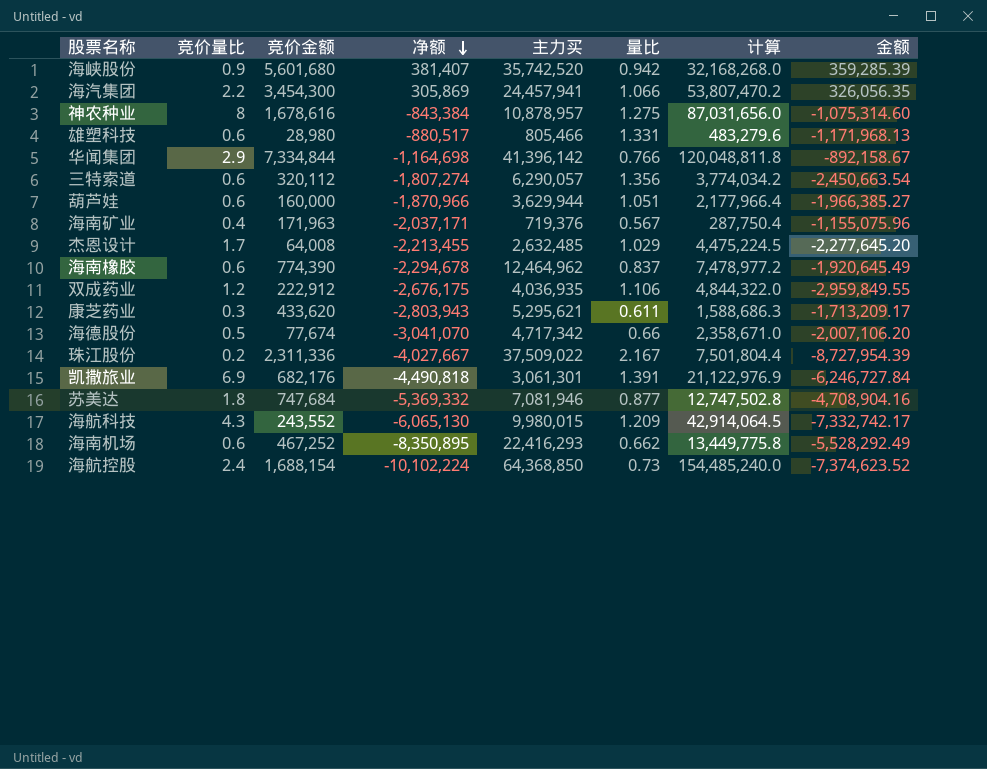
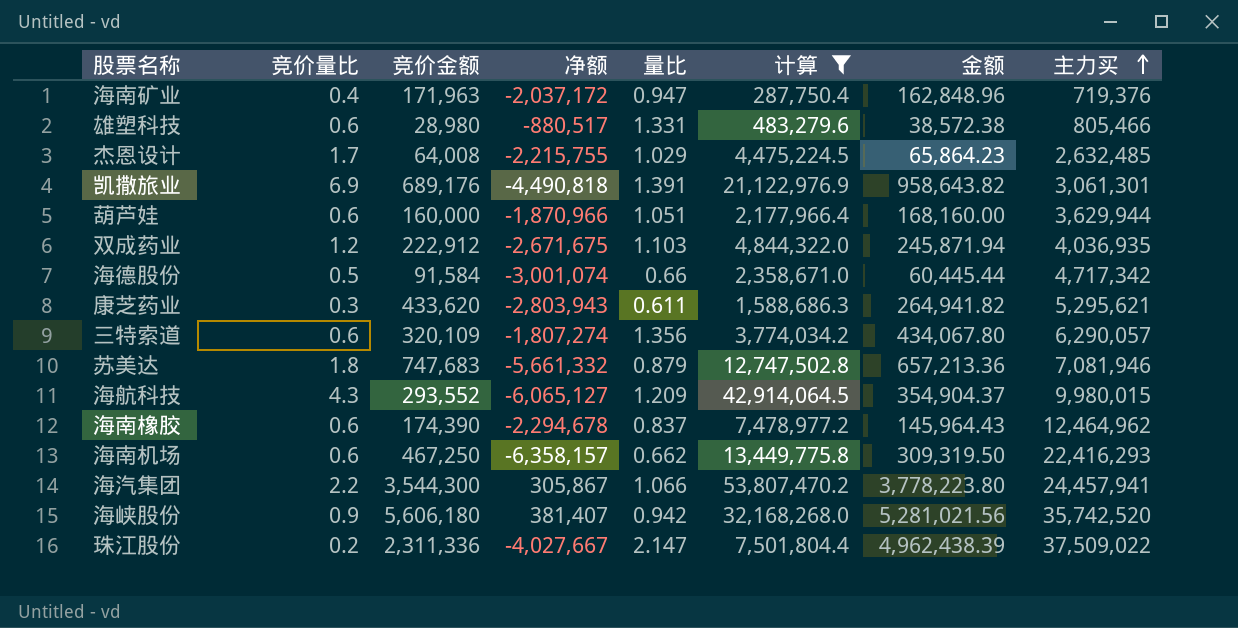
filter: none -> 计算 <= 53,807,470.2
row order: 净额 descending -> 主力买 ascending
column 金额 | formula: [净额] * [量比] -> [竞价金额] * [量比]
column 主力买 | position: 5 -> 8
海南矿业 | 净额: -2,037,171 -> -2,037,172
海南矿业 | 量比: 0.567 -> 0.947
杰恩设计 | 净额: -2,213,455 -> -2,215,755
凯撒旅业 | 竞价金额: 682,176 -> 689,176
双成药业 | 净额: -2,676,175 -> -2,671,675
双成药业 | 量比: 1.106 -> 1.103
海德股份 | 竞价金额: 77,674 -> 91,584
海德股份 | 净额: -3,041,070 -> -3,001,074
三特索道 | 竞价金额: 320,112 -> 320,109
苏美达 | 竞价金额: 747,684 -> 747,683
苏美达 | 净额: -5,369,332 -> -5,661,332
苏美达 | 量比: 0.877 -> 0.879
海航科技 | 竞价金额: 243,552 -> 293,552
海航科技 | 净额: -6,065,130 -> -6,065,127
海南橡胶 | 竞价金额: 774,390 -> 174,390
海南机场 | 竞价金额: 467,252 -> 467,250
海南机场 | 净额: -8,350,895 -> -6,358,157
海汽集团 | 竞价金额: 3,454,300 -> 3,544,300
海汽集团 | 净额: 305,869 -> 305,867
海峡股份 | 竞价金额: 5,601,680 -> 5,606,180
珠江股份 | 量比: 2.167 -> 2.147

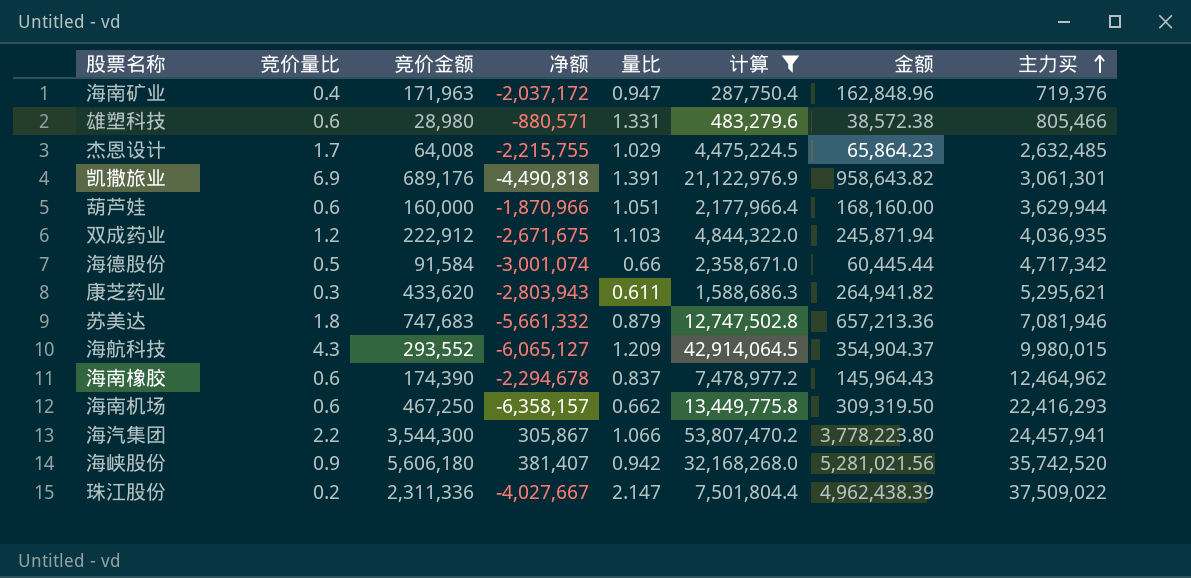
row 三特索道: 0.6 | 320,109 | -1,807,274 | 1.356 | 3,774,034.2 | 434,067.80 | 6,290,057 -> none
雄塑科技 | 净额: -880,517 -> -880,571

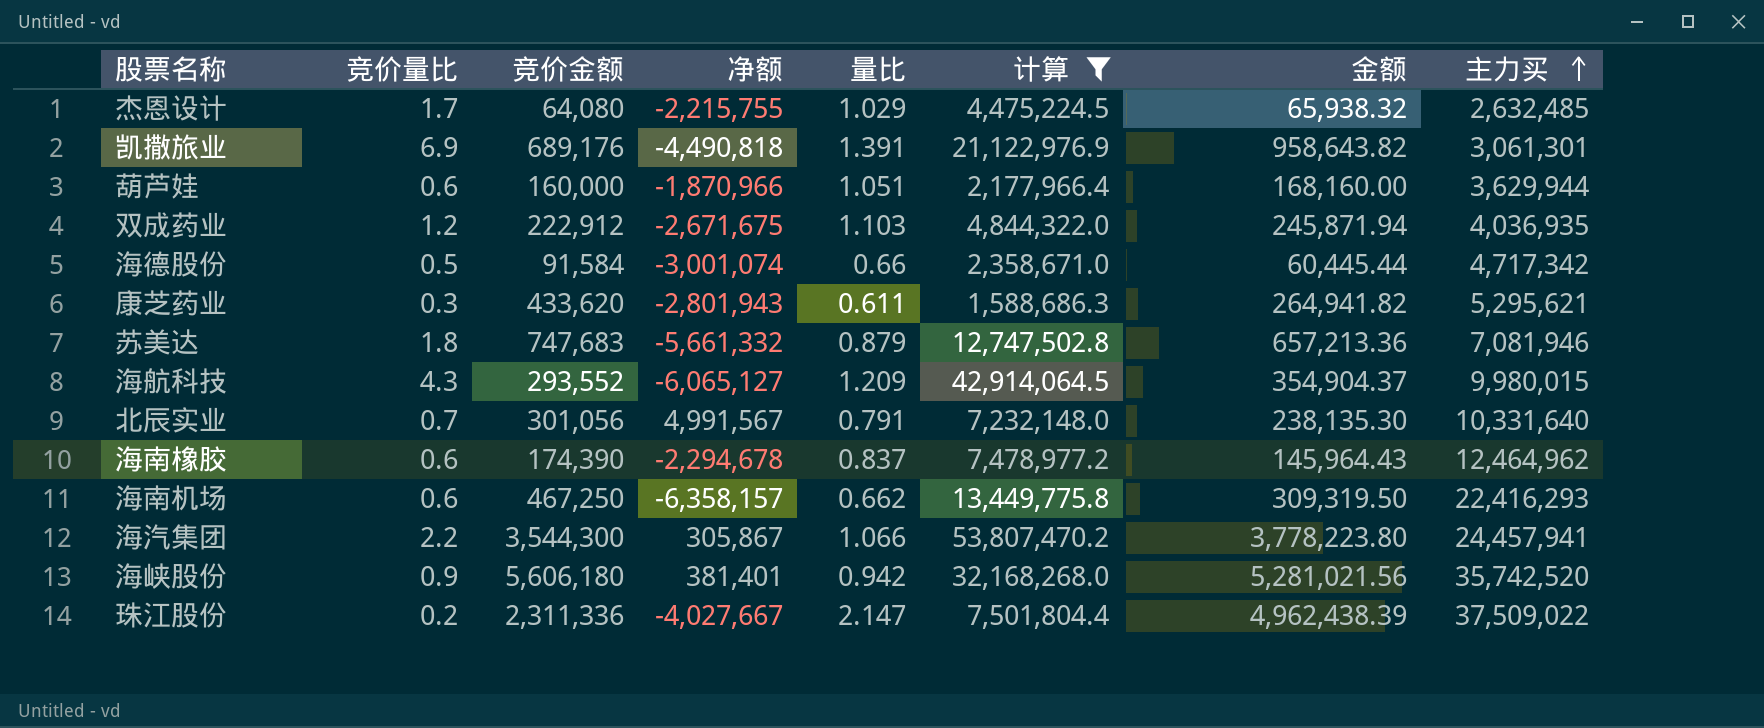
row 海南矿业: 0.4 | 171,963 | -2,037,172 | 0.947 | 287,750.4 | 162,848.96 | 719,376 -> none
row 雄塑科技: 0.6 | 28,980 | -880,571 | 1.331 | 483,279.6 | 38,572.38 | 805,466 -> none
杰恩设计 | 竞价金额: 64,008 -> 64,080
杰恩设计 | 金额: 65,864.23 -> 65,938.32
康芝药业 | 净额: -2,803,943 -> -2,801,943
row 北辰实业: none -> 0.7 | 301,056 | 4,991,567 | 0.791 | 7,232,148.0 | 238,135.30 | 10,331,640
海峡股份 | 净额: 381,407 -> 381,401

